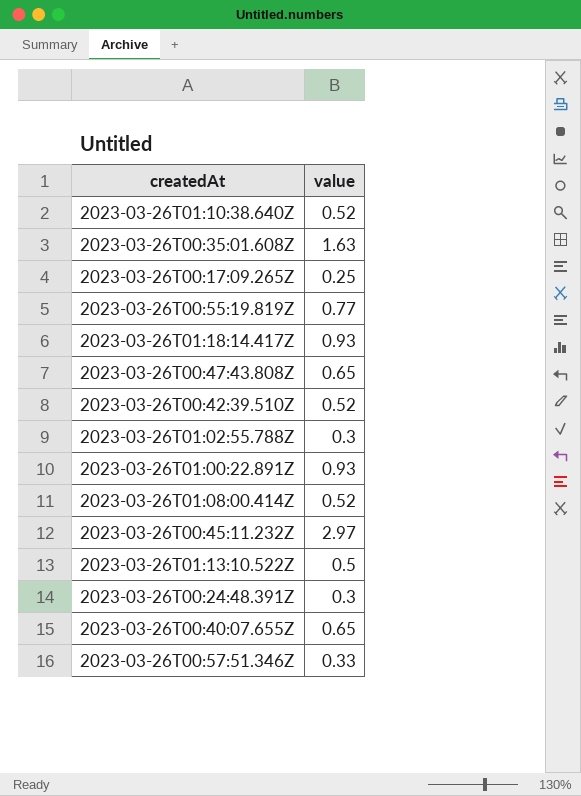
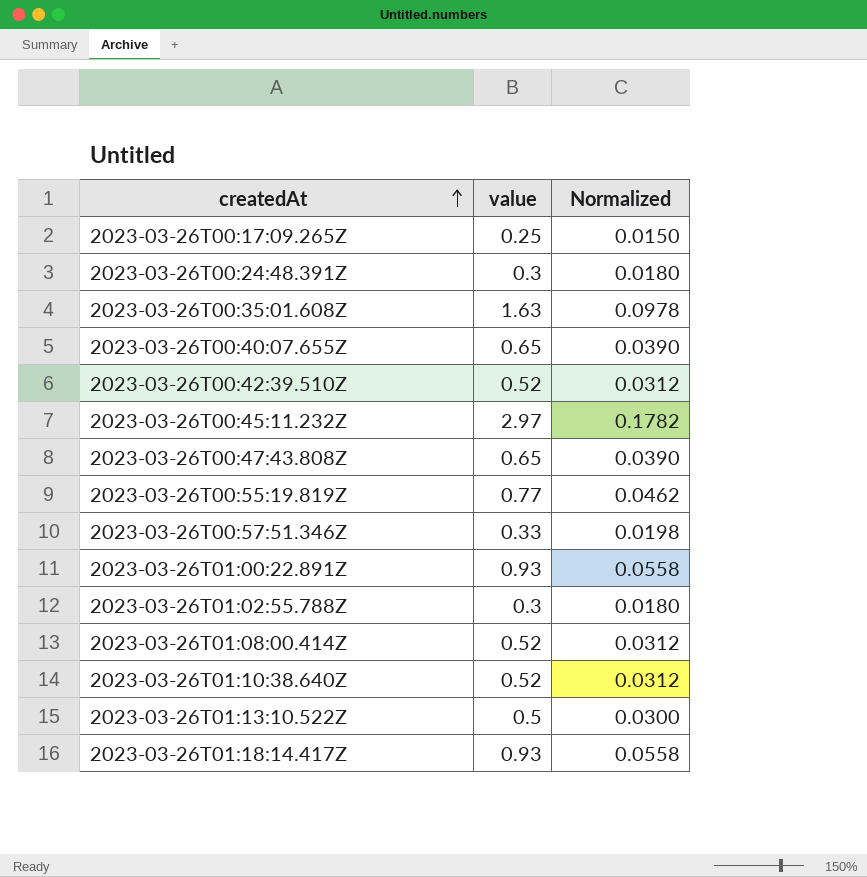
row order: none -> createdAt ascending
column Normalized | formula: none -> [value] * 0.06

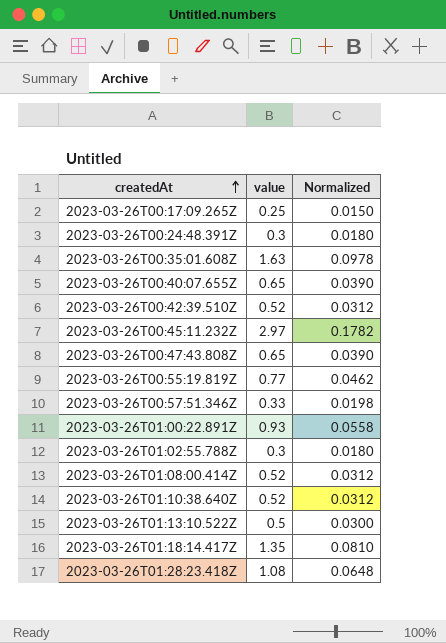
2023-03-26T01:18:14.417Z | value: 0.93 -> 1.35
2023-03-26T01:18:14.417Z | Normalized: 0.0558 -> 0.0810
row 2023-03-26T01:28:23.418Z: none -> 1.08 | 0.0648

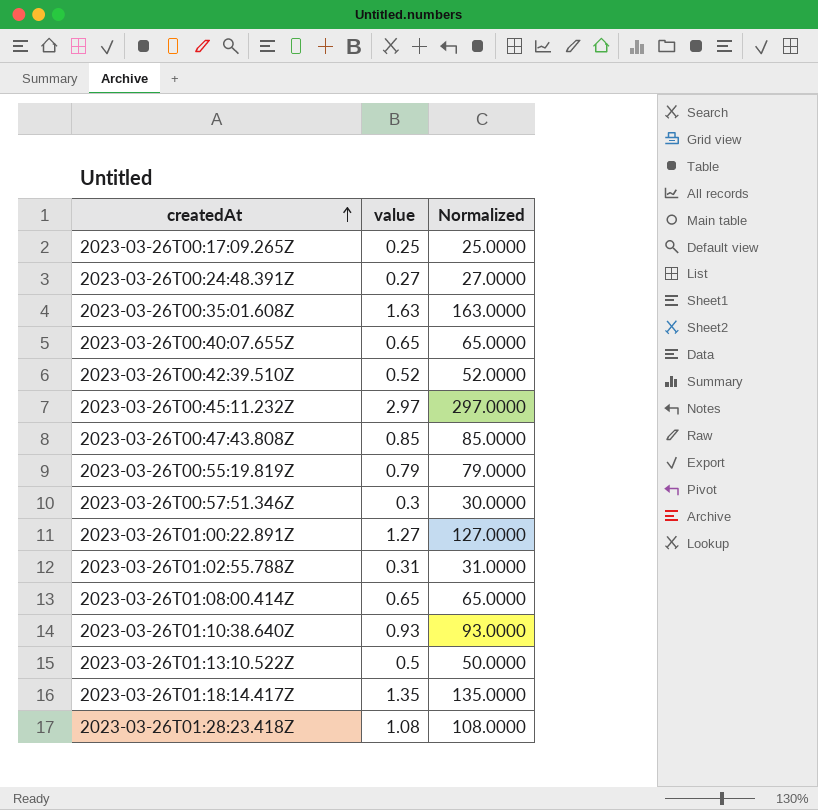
column Normalized | formula: [value] * 0.06 -> [value] * 100
2023-03-26T00:24:48.391Z | value: 0.3 -> 0.27
2023-03-26T00:47:43.808Z | value: 0.65 -> 0.85
2023-03-26T00:55:19.819Z | value: 0.77 -> 0.79
2023-03-26T00:57:51.346Z | value: 0.33 -> 0.3
2023-03-26T01:00:22.891Z | value: 0.93 -> 1.27
2023-03-26T01:02:55.788Z | value: 0.3 -> 0.31
2023-03-26T01:08:00.414Z | value: 0.52 -> 0.65
2023-03-26T01:10:38.640Z | value: 0.52 -> 0.93

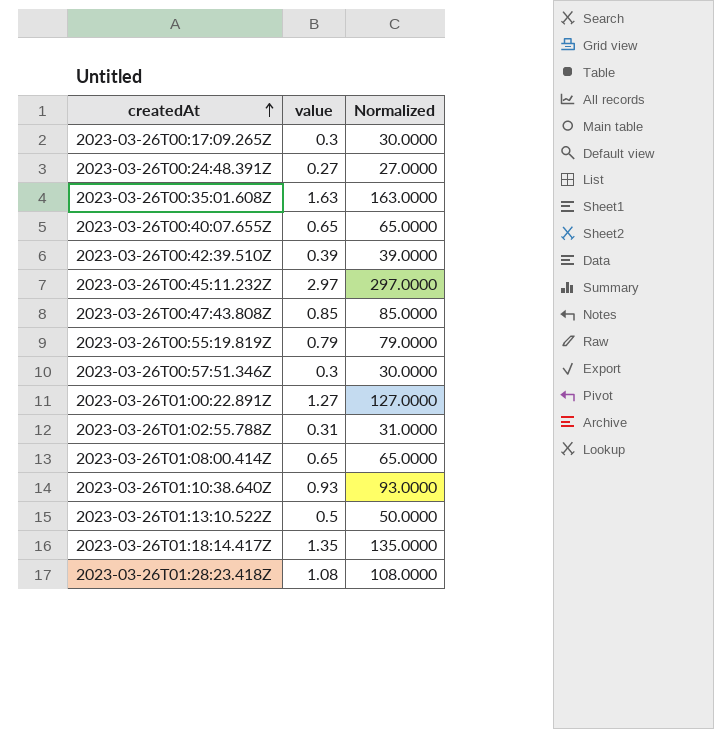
2023-03-26T00:17:09.265Z | value: 0.25 -> 0.3
2023-03-26T00:17:09.265Z | Normalized: 25.0000 -> 30.0000
2023-03-26T00:42:39.510Z | value: 0.52 -> 0.39
2023-03-26T00:42:39.510Z | Normalized: 52.0000 -> 39.0000

